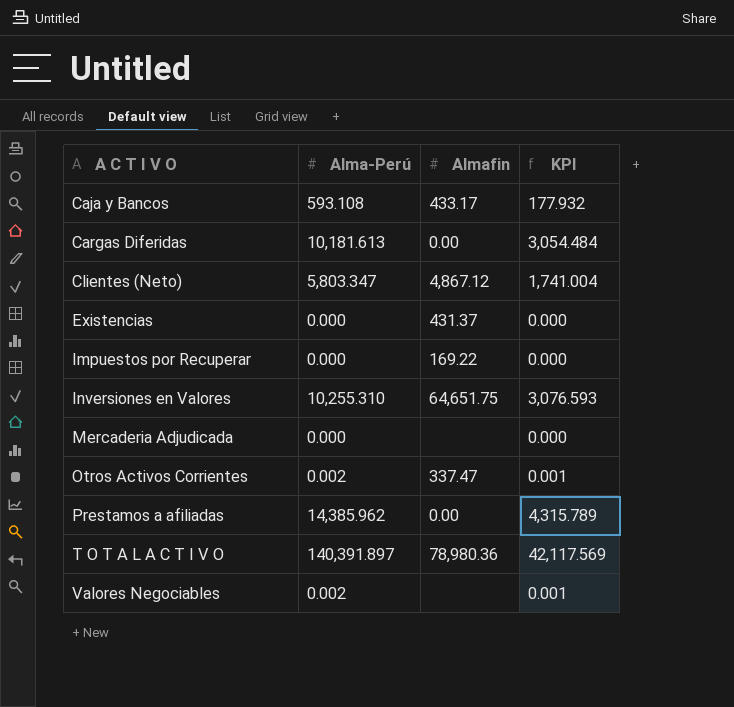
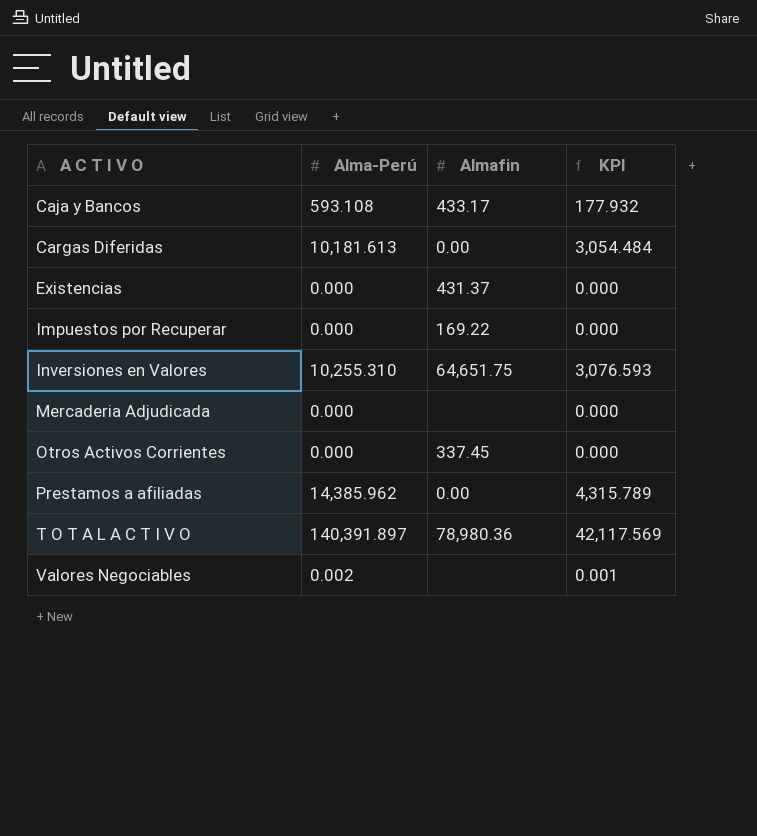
row Clientes (Neto): 5,803.347 | 4,867.12 | 1,741.004 -> none
Otros Activos Corrientes | Alma-Perú: 0.002 -> 0.000
Otros Activos Corrientes | Almafin: 337.47 -> 337.45
Otros Activos Corrientes | KPI: 0.001 -> 0.000

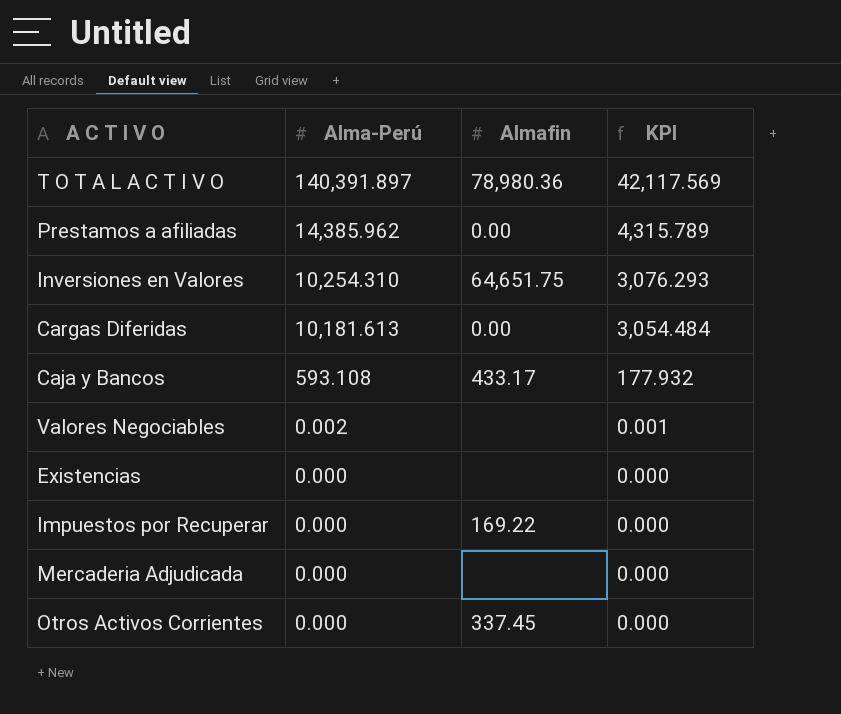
row order: A C T I V O ascending -> Alma-Perú descending
Inversiones en Valores | Alma-Perú: 10,255.310 -> 10,254.310
Inversiones en Valores | KPI: 3,076.593 -> 3,076.293
Existencias | Almafin: 431.37 -> none

